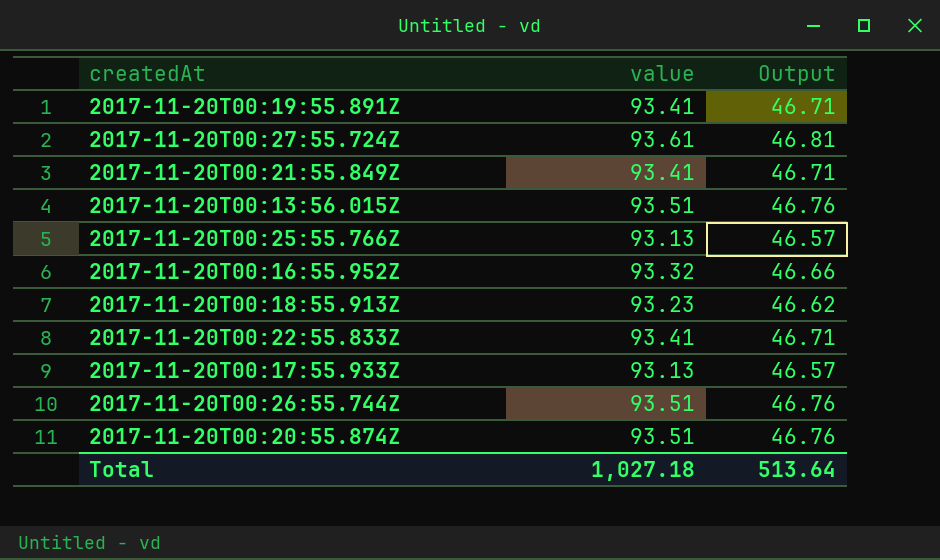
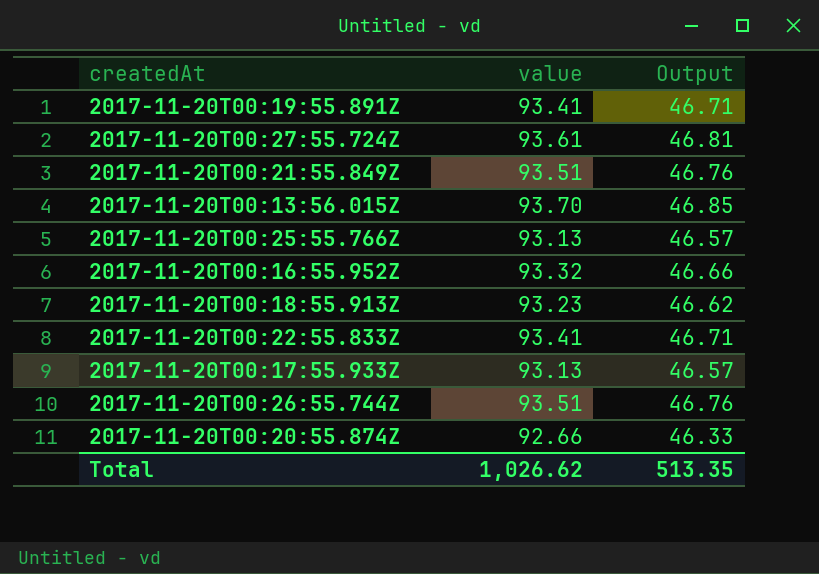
2017-11-20T00:21:55.849Z | value: 93.41 -> 93.51
2017-11-20T00:21:55.849Z | Output: 46.71 -> 46.76
2017-11-20T00:13:56.015Z | value: 93.51 -> 93.70
2017-11-20T00:13:56.015Z | Output: 46.76 -> 46.85
2017-11-20T00:20:55.874Z | value: 93.51 -> 92.66
2017-11-20T00:20:55.874Z | Output: 46.76 -> 46.33
Total | value: 1,027.18 -> 1,026.62
Total | Output: 513.64 -> 513.35

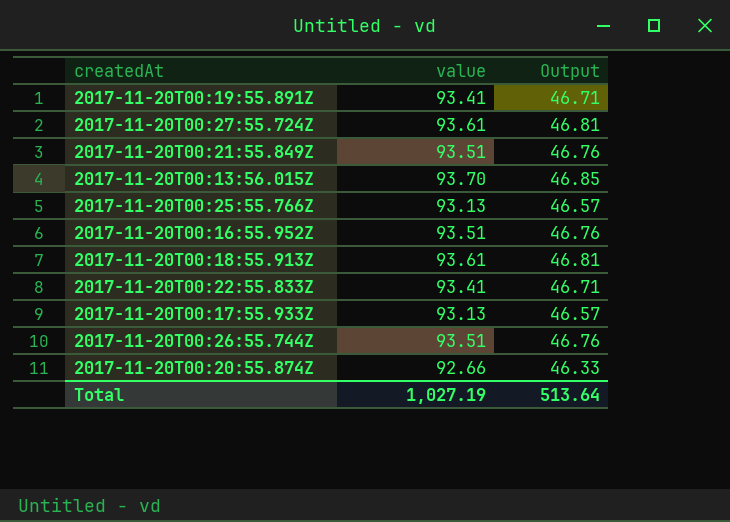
2017-11-20T00:16:55.952Z | value: 93.32 -> 93.51
2017-11-20T00:16:55.952Z | Output: 46.66 -> 46.76
2017-11-20T00:18:55.913Z | value: 93.23 -> 93.61
2017-11-20T00:18:55.913Z | Output: 46.62 -> 46.81
Total | value: 1,026.62 -> 1,027.19
Total | Output: 513.35 -> 513.64

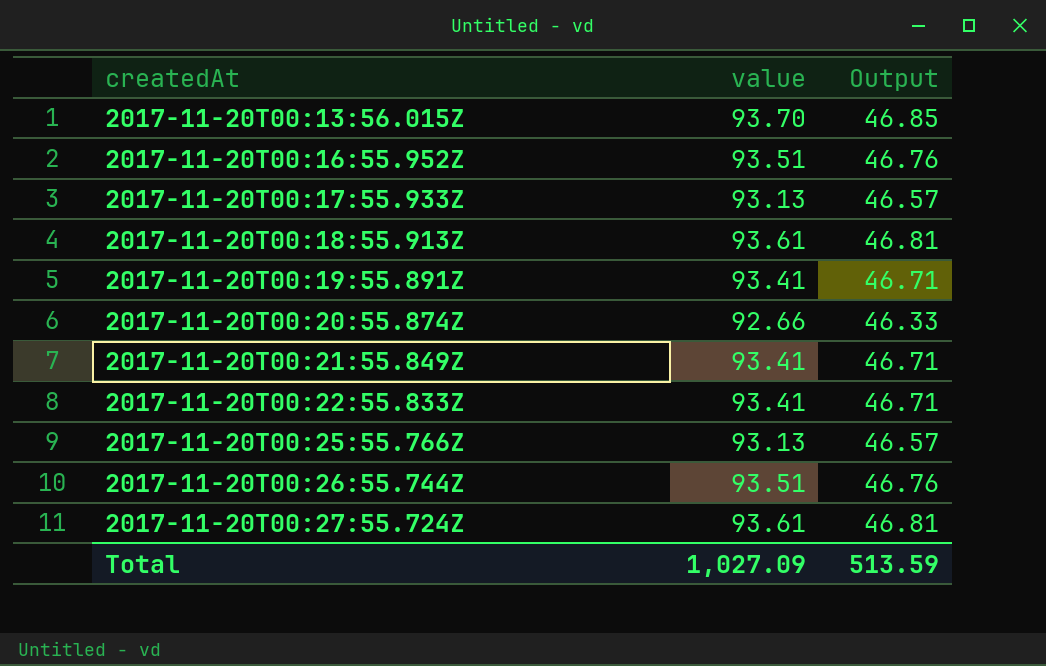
row order: none -> createdAt ascending
2017-11-20T00:21:55.849Z | value: 93.51 -> 93.41
2017-11-20T00:21:55.849Z | Output: 46.76 -> 46.71
Total | value: 1,027.19 -> 1,027.09
Total | Output: 513.64 -> 513.59

